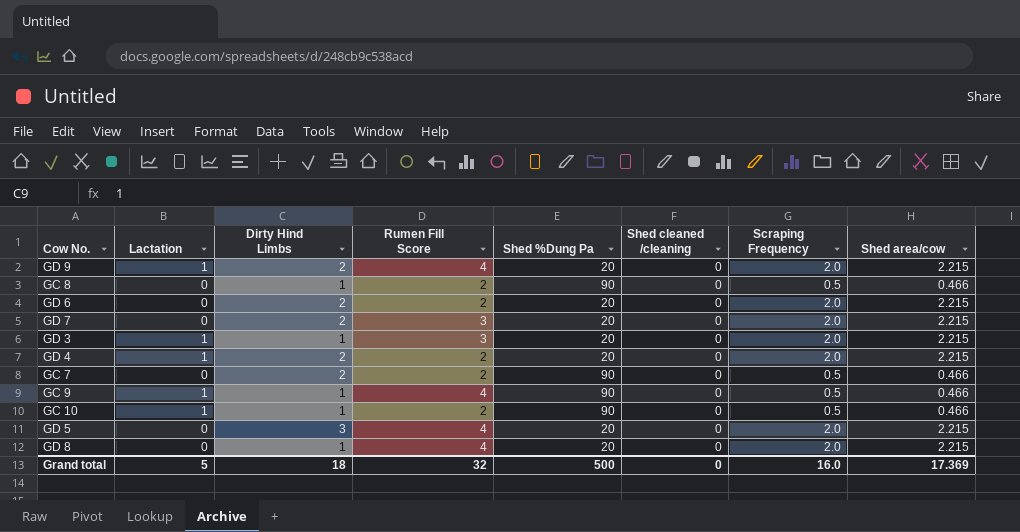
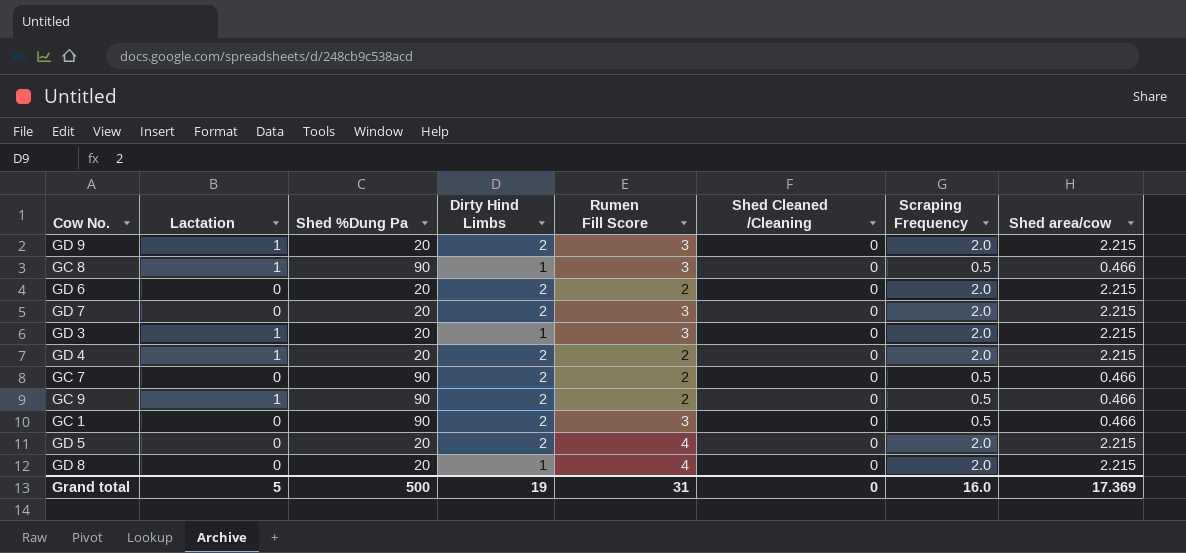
column Shed %Dung Pa | position: 5 -> 3
column name: Shed cleaned /cleaning -> Shed Cleaned /Cleaning
row GC 10: 1 | 1 | 2 | 90 | 0 | 0.5 | 0.466 -> none
GD 9 | Rumen Fill Score: 4 -> 3
GC 8 | Lactation: 0 -> 1
GC 8 | Rumen Fill Score: 2 -> 3
GC 9 | Dirty Hind Limbs: 1 -> 2
GC 9 | Rumen Fill Score: 4 -> 2
row GC 1: none -> 0 | 90 | 2 | 3 | 0 | 0.5 | 0.466
GD 5 | Dirty Hind Limbs: 3 -> 2
Grand total | Dirty Hind Limbs: 18 -> 19
Grand total | Rumen Fill Score: 32 -> 31

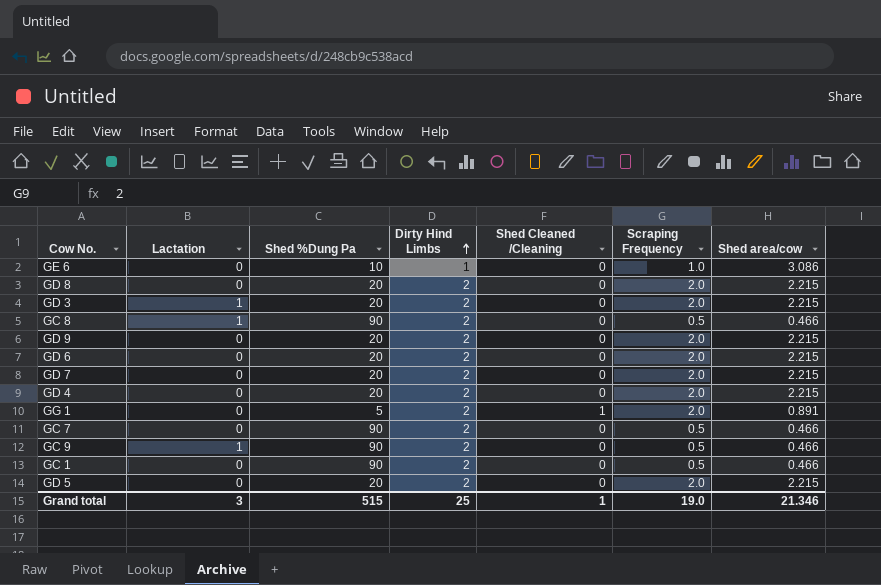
row order: none -> Dirty Hind Limbs ascending
column Rumen Fill Score | position: 5 -> none
row GE 6: none -> 0 | 10 | 1 | 0 | 1.0 | 3.086
GD 8 | Dirty Hind Limbs: 1 -> 2
GD 3 | Dirty Hind Limbs: 1 -> 2
GC 8 | Dirty Hind Limbs: 1 -> 2
GD 9 | Lactation: 1 -> 0
GD 4 | Lactation: 1 -> 0
row GG 1: none -> 0 | 5 | 2 | 1 | 2.0 | 0.891
Grand total | Lactation: 5 -> 3
Grand total | Shed %Dung Pa: 500 -> 515
Grand total | Dirty Hind Limbs: 19 -> 25
Grand total | Shed Cleaned /Cleaning: 0 -> 1
Grand total | Scraping Frequency: 16.0 -> 19.0
Grand total | Shed area/cow: 17.369 -> 21.346

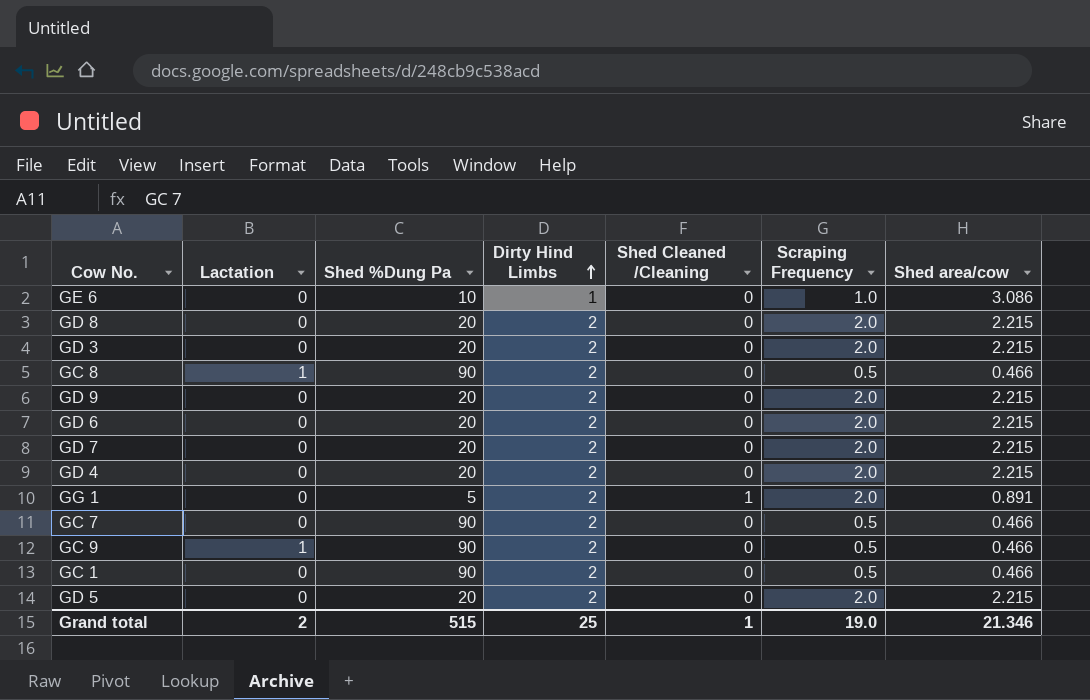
GD 3 | Lactation: 1 -> 0
Grand total | Lactation: 3 -> 2

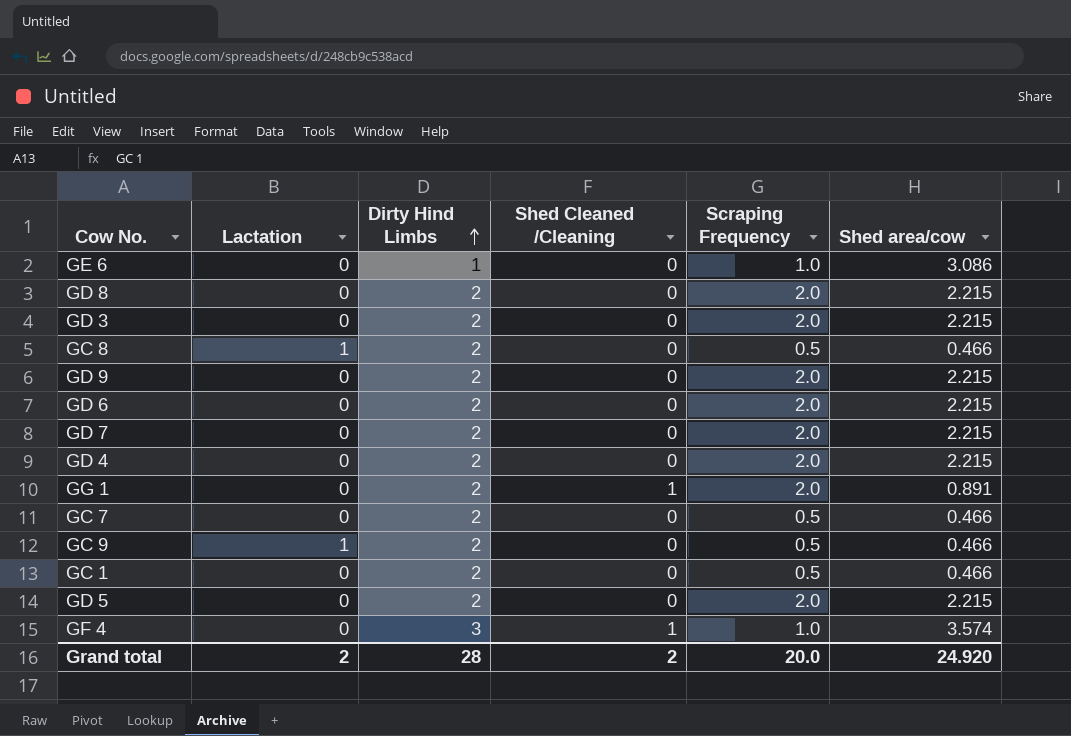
column Shed %Dung Pa | position: 3 -> none
row GF 4: none -> 0 | 3 | 1 | 1.0 | 3.574
Grand total | Dirty Hind Limbs: 25 -> 28
Grand total | Shed Cleaned /Cleaning: 1 -> 2
Grand total | Scraping Frequency: 19.0 -> 20.0
Grand total | Shed area/cow: 21.346 -> 24.920

